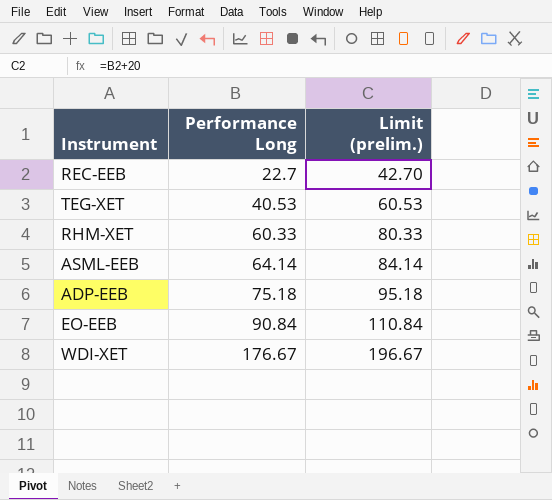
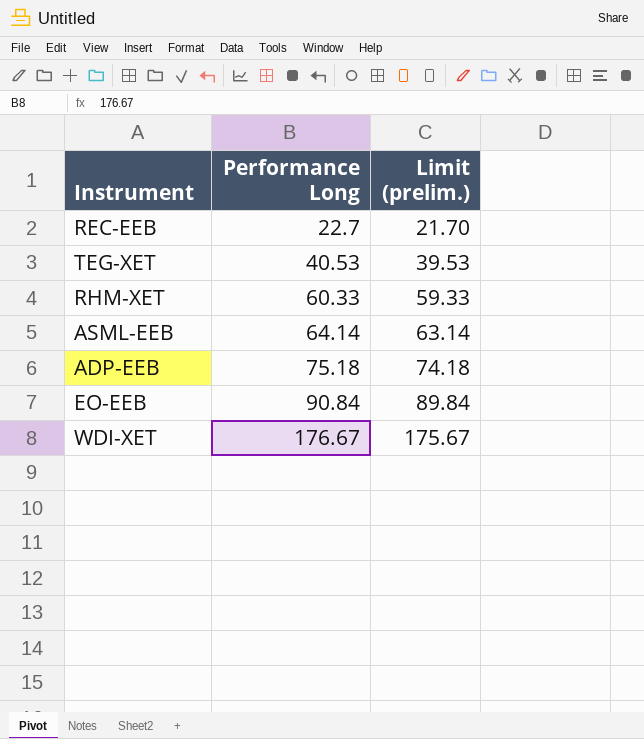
column Limit (prelim.) | formula: [Performance Long] + 20 -> [Performance Long] - 1

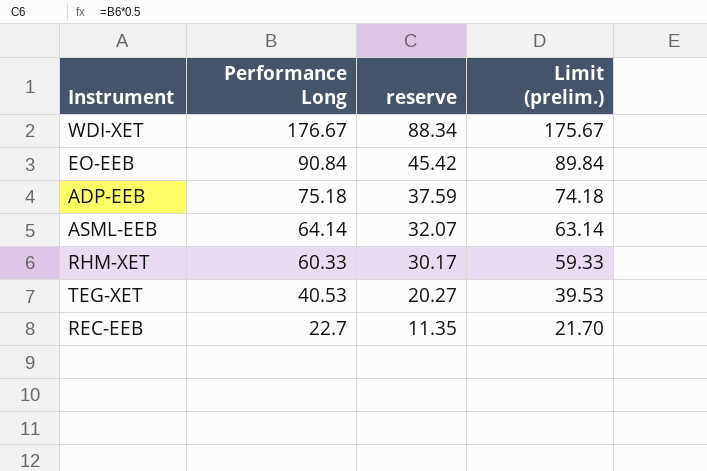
row order: Performance Long ascending -> Performance Long descending
column reserve | formula: none -> [Performance Long] * 0.5

